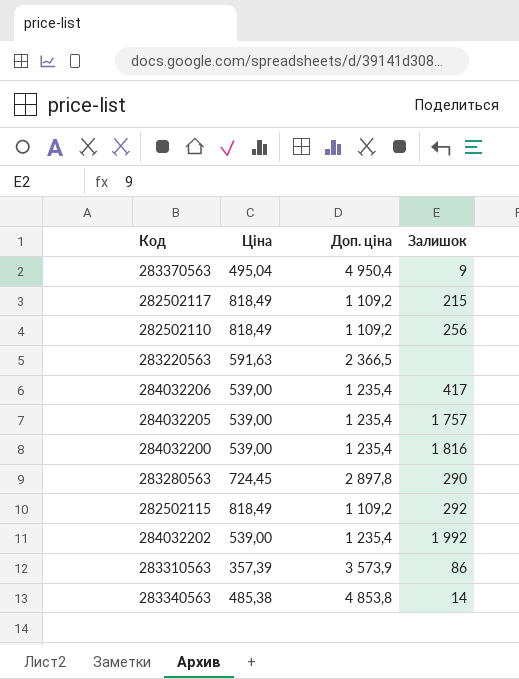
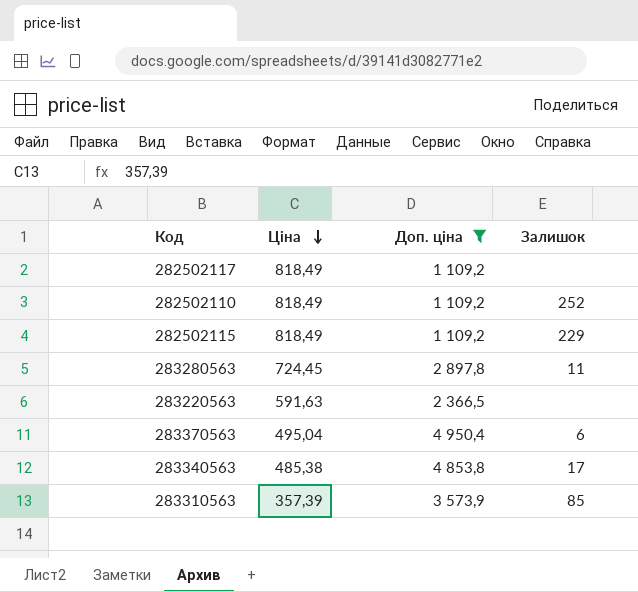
filter: none -> Доп. ціна != 1 235,4
row order: none -> Ціна descending
282502117 | Залишок: 215 -> none
282502110 | Залишок: 256 -> 252
282502115 | Залишок: 292 -> 229
283280563 | Залишок: 290 -> 11
283370563 | Залишок: 9 -> 6
283340563 | Залишок: 14 -> 17
283310563 | Залишок: 86 -> 85

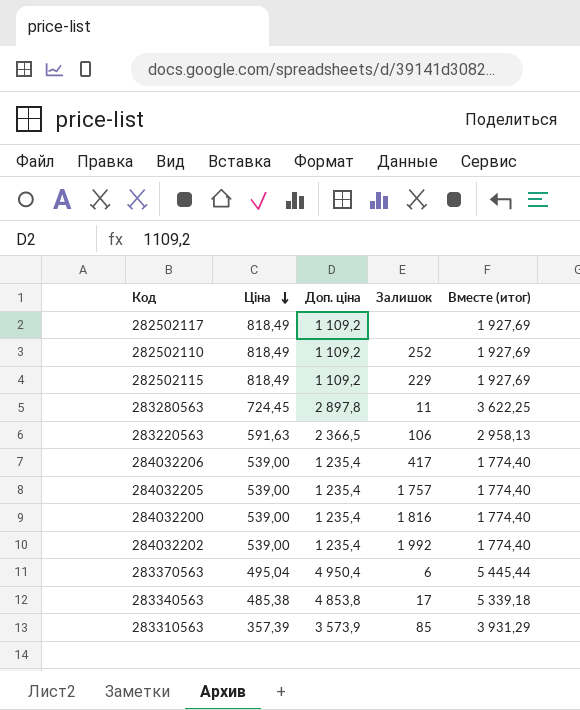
filter: Доп. ціна != 1 235,4 -> none
column Вместе (итог) | formula: none -> [Ціна] + [Доп. ціна]
283220563 | Залишок: none -> 106

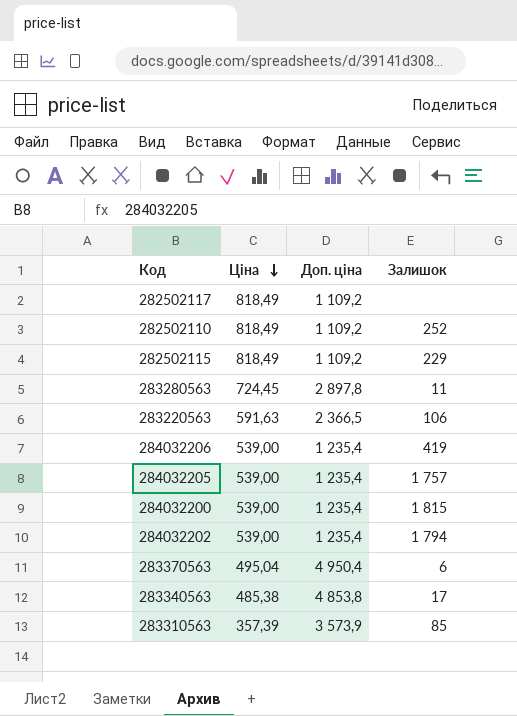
column Вместе (итог) | formula: [Ціна] + [Доп. ціна] -> none
284032206 | Залишок: 417 -> 419
284032200 | Залишок: 1 816 -> 1 815
284032202 | Залишок: 1 992 -> 1 794

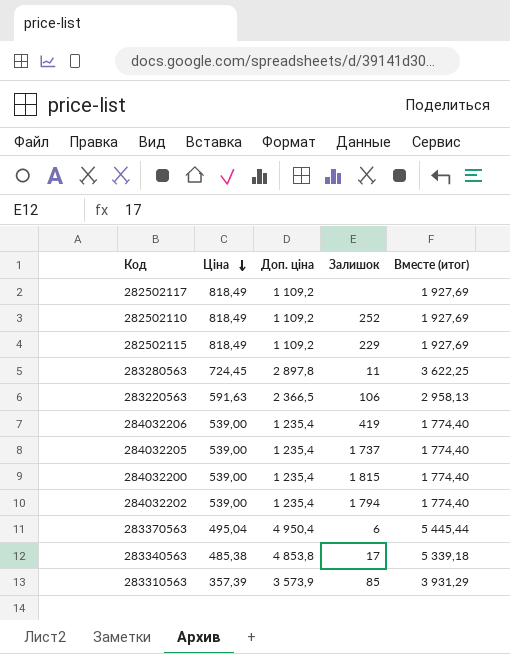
column Вместе (итог) | formula: none -> [Ціна] + [Доп. ціна]
284032205 | Залишок: 1 757 -> 1 737

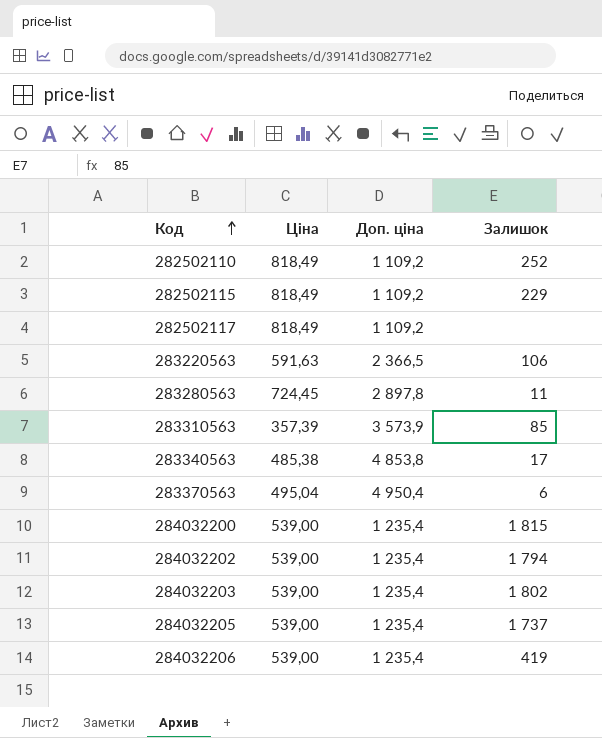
row order: Ціна descending -> Код ascending
column Вместе (итог) | formula: [Ціна] + [Доп. ціна] -> none
row 284032203: none -> 539,00 | 1 235,4 | 1 802

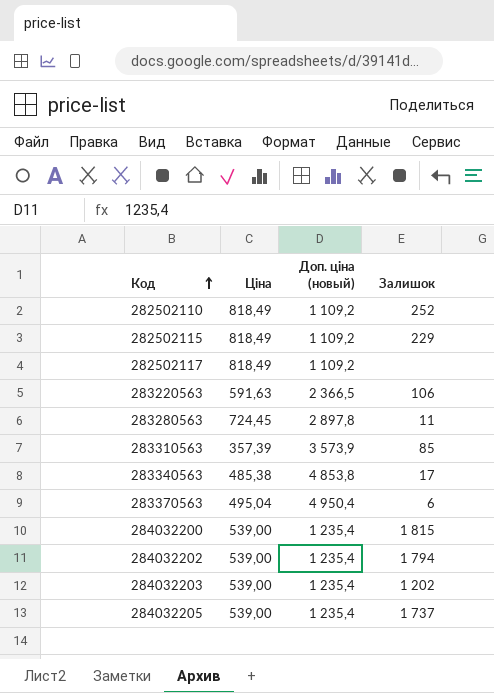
column name: Доп. ціна -> Доп. ціна (новый)
row 284032206: 539,00 | 1 235,4 | 419 -> none
284032203 | Залишок: 1 802 -> 1 202

